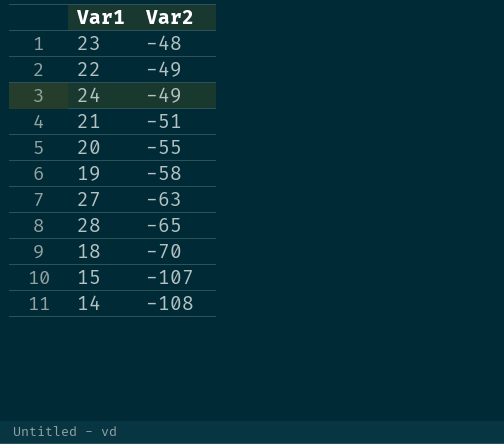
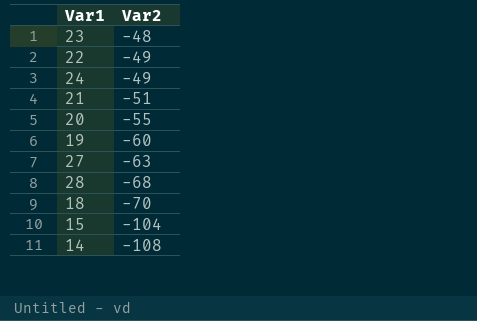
19 | Var2: -58 -> -60
28 | Var2: -65 -> -68
15 | Var2: -107 -> -104

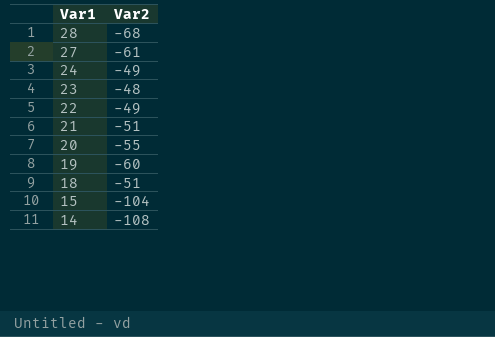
row order: Var2 descending -> Var1 descending
27 | Var2: -63 -> -61
18 | Var2: -70 -> -51

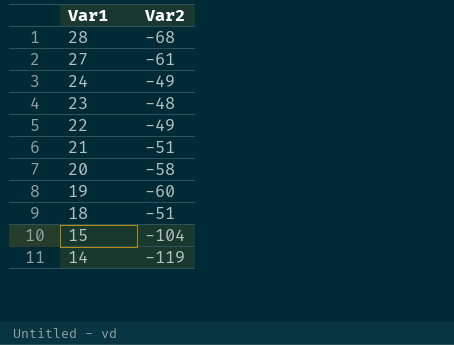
20 | Var2: -55 -> -58
14 | Var2: -108 -> -119

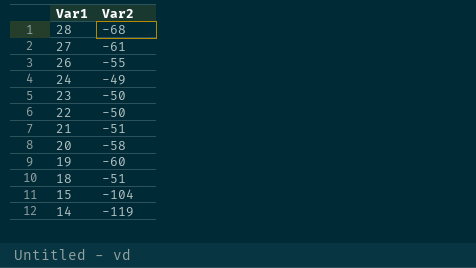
row 26: none -> -55
23 | Var2: -48 -> -50
22 | Var2: -49 -> -50

